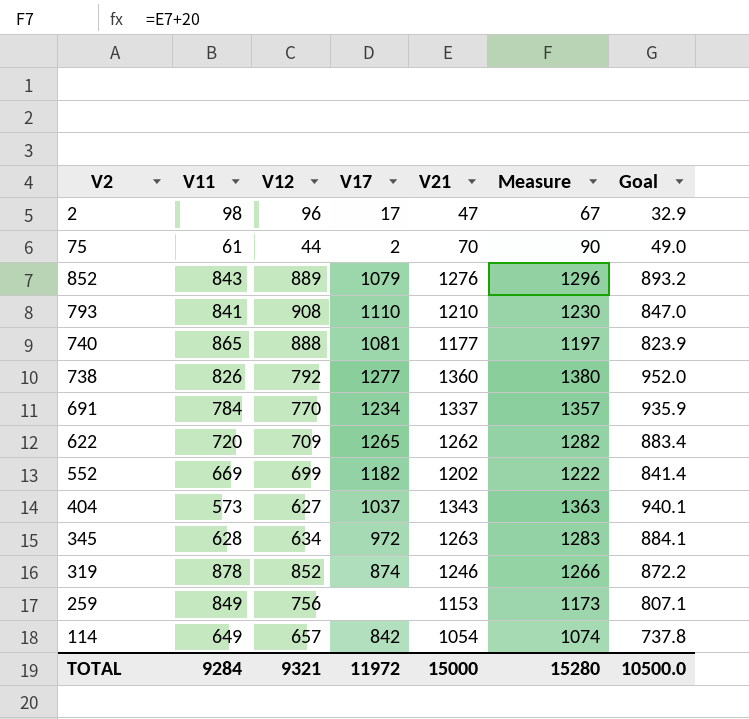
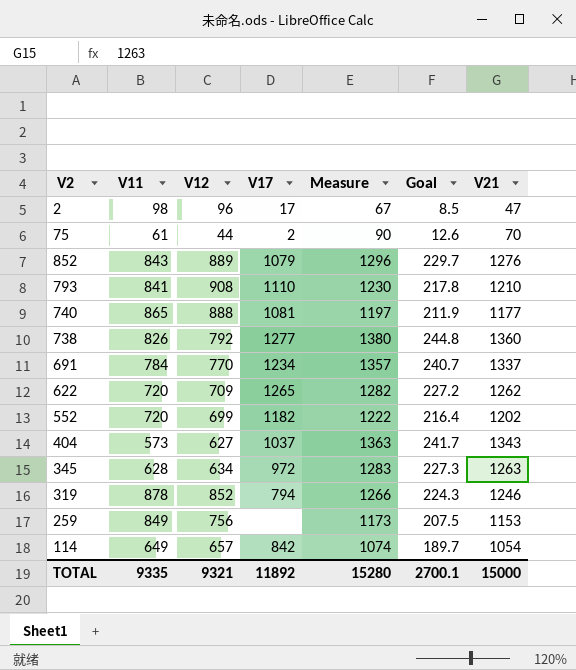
column Goal | formula: [V21] * 0.7 -> [V21] * 0.18
column V21 | position: 5 -> 7
552 | V11: 669 -> 720
319 | V17: 874 -> 794
TOTAL | V11: 9284 -> 9335
TOTAL | V17: 11972 -> 11892
TOTAL | Goal: 10500.0 -> 2700.1

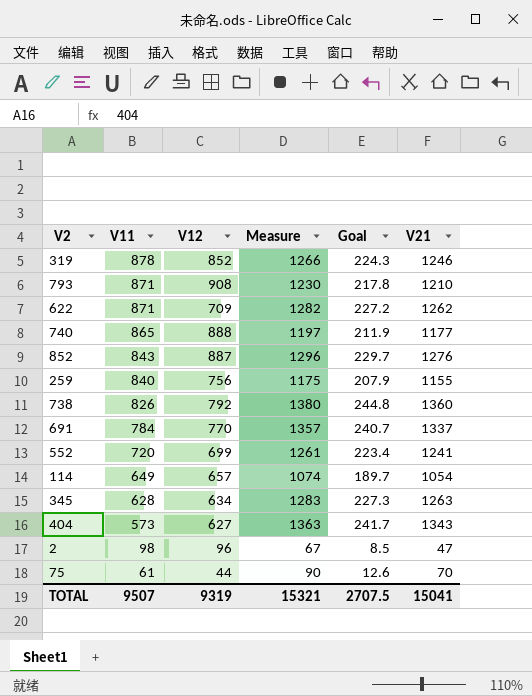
row order: none -> V11 descending
column V17 | position: 4 -> none
793 | V11: 841 -> 871
622 | V11: 720 -> 871
852 | V12: 889 -> 887
259 | V11: 849 -> 840
259 | Measure: 1173 -> 1175
259 | Goal: 207.5 -> 207.9
259 | V21: 1153 -> 1155
552 | Measure: 1222 -> 1261
552 | Goal: 216.4 -> 223.4
552 | V21: 1202 -> 1241
TOTAL | V11: 9335 -> 9507
TOTAL | V12: 9321 -> 9319
TOTAL | Measure: 15280 -> 15321
TOTAL | Goal: 2700.1 -> 2707.5
TOTAL | V21: 15000 -> 15041

